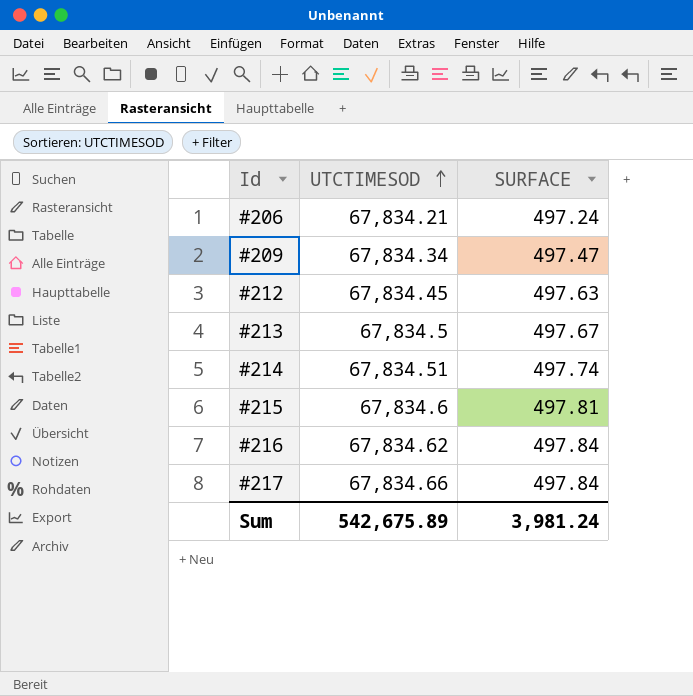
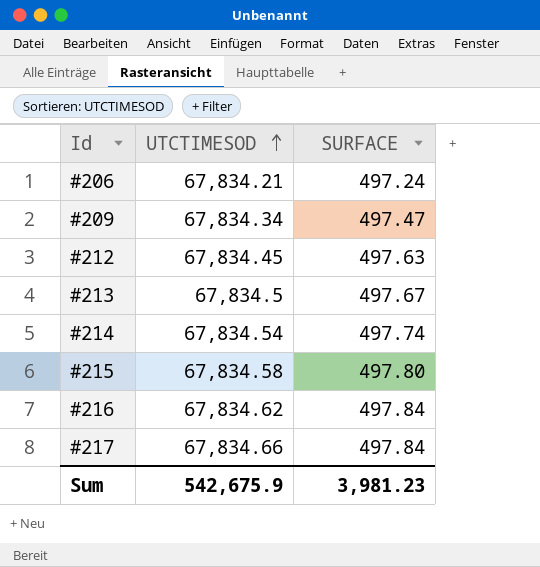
#214 | UTCTIMESOD: 67,834.51 -> 67,834.54
#215 | UTCTIMESOD: 67,834.6 -> 67,834.58
#215 | SURFACE: 497.81 -> 497.80
Sum | UTCTIMESOD: 542,675.89 -> 542,675.9
Sum | SURFACE: 3,981.24 -> 3,981.23

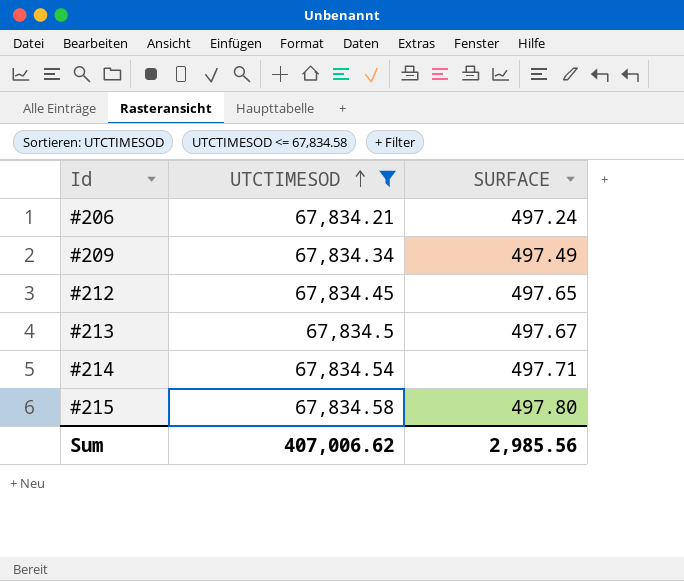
filter: none -> UTCTIMESOD <= 67,834.58
#209 | SURFACE: 497.47 -> 497.49
#212 | SURFACE: 497.63 -> 497.65
#214 | SURFACE: 497.74 -> 497.71
Sum | UTCTIMESOD: 542,675.9 -> 407,006.62
Sum | SURFACE: 3,981.23 -> 2,985.56

